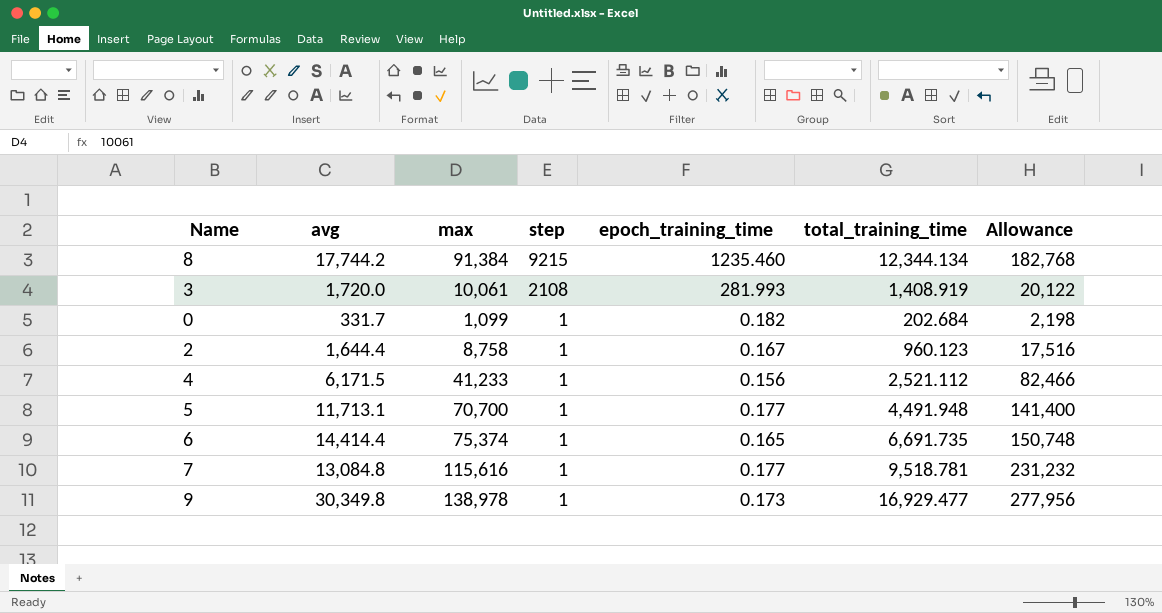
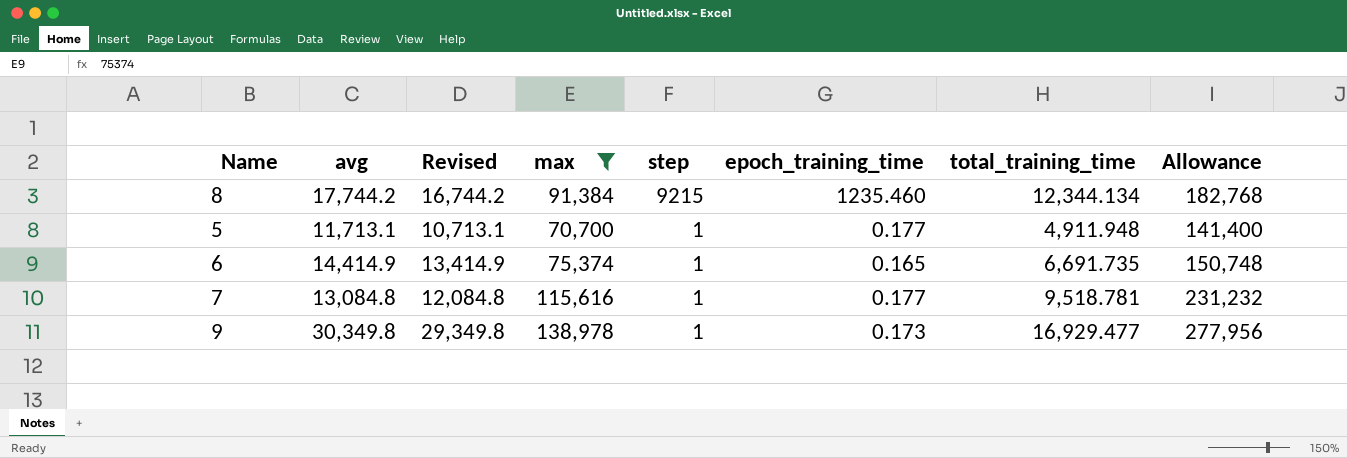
filter: none -> max >= 70,700
column Revised | formula: none -> [avg] - 1000
5 | total_training_time: 4,491.948 -> 4,911.948
6 | avg: 14,414.4 -> 14,414.9

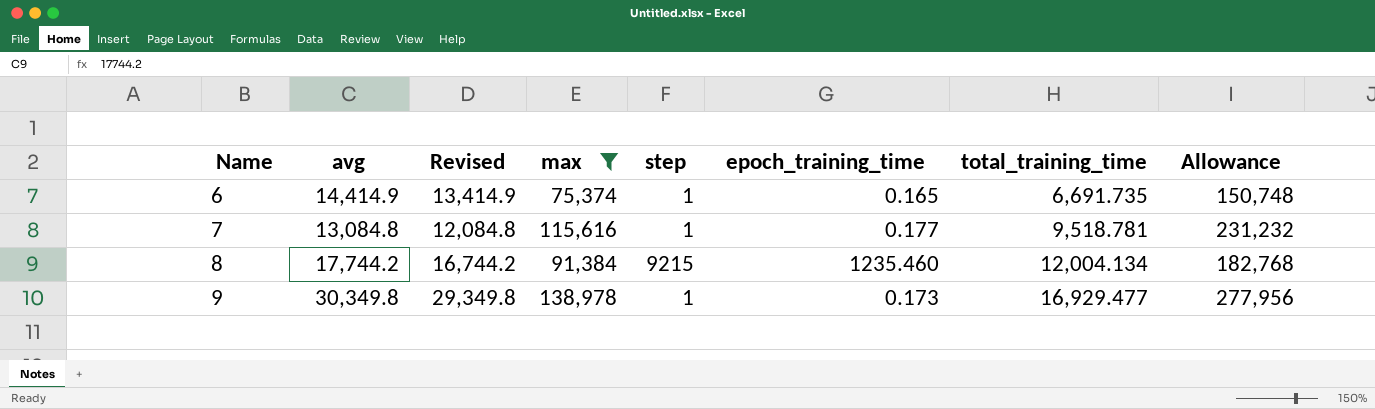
row order: step descending -> Name ascending
row 5: 11,713.1 | 10,713.1 | 70,700 | 1 | 0.177 | 4,911.948 | 141,400 -> none
8 | total_training_time: 12,344.134 -> 12,004.134

